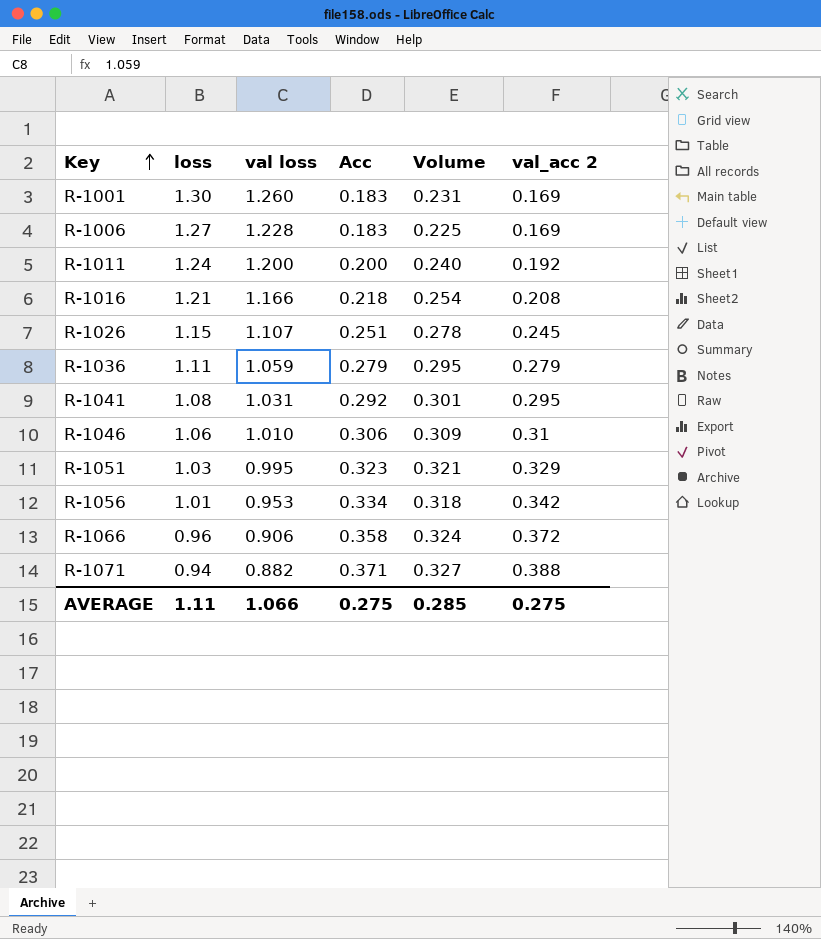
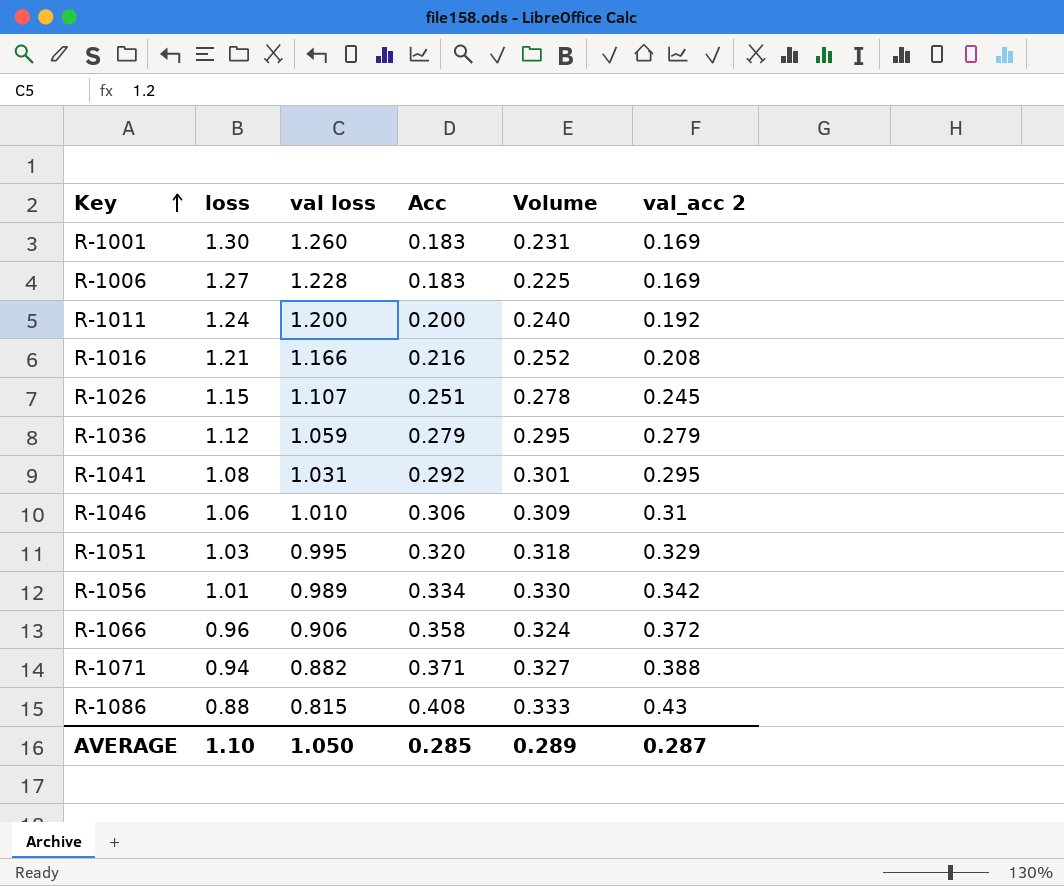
R-1016 | Acc: 0.218 -> 0.216
R-1016 | Volume: 0.254 -> 0.252
R-1036 | loss: 1.11 -> 1.12
R-1051 | Acc: 0.323 -> 0.320
R-1051 | Volume: 0.321 -> 0.318
R-1056 | val loss: 0.953 -> 0.989
R-1056 | Volume: 0.318 -> 0.330
row R-1086: none -> 0.88 | 0.815 | 0.408 | 0.333 | 0.43
AVERAGE | loss: 1.11 -> 1.10
AVERAGE | val loss: 1.066 -> 1.050
AVERAGE | Acc: 0.275 -> 0.285
AVERAGE | Volume: 0.285 -> 0.289
AVERAGE | val_acc 2: 0.275 -> 0.287

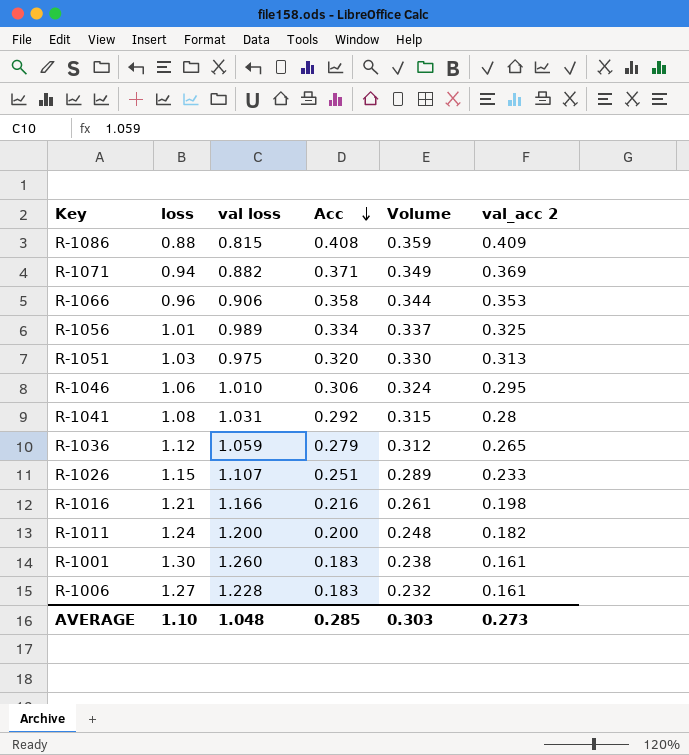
row order: Key ascending -> Acc descending
column Volume | formula: [val loss] * [Acc] -> [loss] * [Acc]
R-1086 | val_acc 2: 0.43 -> 0.409
R-1071 | val_acc 2: 0.388 -> 0.369
R-1066 | val_acc 2: 0.372 -> 0.353
R-1056 | val_acc 2: 0.342 -> 0.325
R-1051 | val loss: 0.995 -> 0.975
R-1051 | val_acc 2: 0.329 -> 0.313
R-1046 | val_acc 2: 0.31 -> 0.295
R-1041 | val_acc 2: 0.295 -> 0.28
R-1036 | val_acc 2: 0.279 -> 0.265
R-1026 | val_acc 2: 0.245 -> 0.233
R-1016 | val_acc 2: 0.208 -> 0.198
R-1011 | val_acc 2: 0.192 -> 0.182
R-1001 | val_acc 2: 0.169 -> 0.161
R-1006 | val_acc 2: 0.169 -> 0.161
AVERAGE | val loss: 1.050 -> 1.048
AVERAGE | Volume: 0.289 -> 0.303
AVERAGE | val_acc 2: 0.287 -> 0.273

